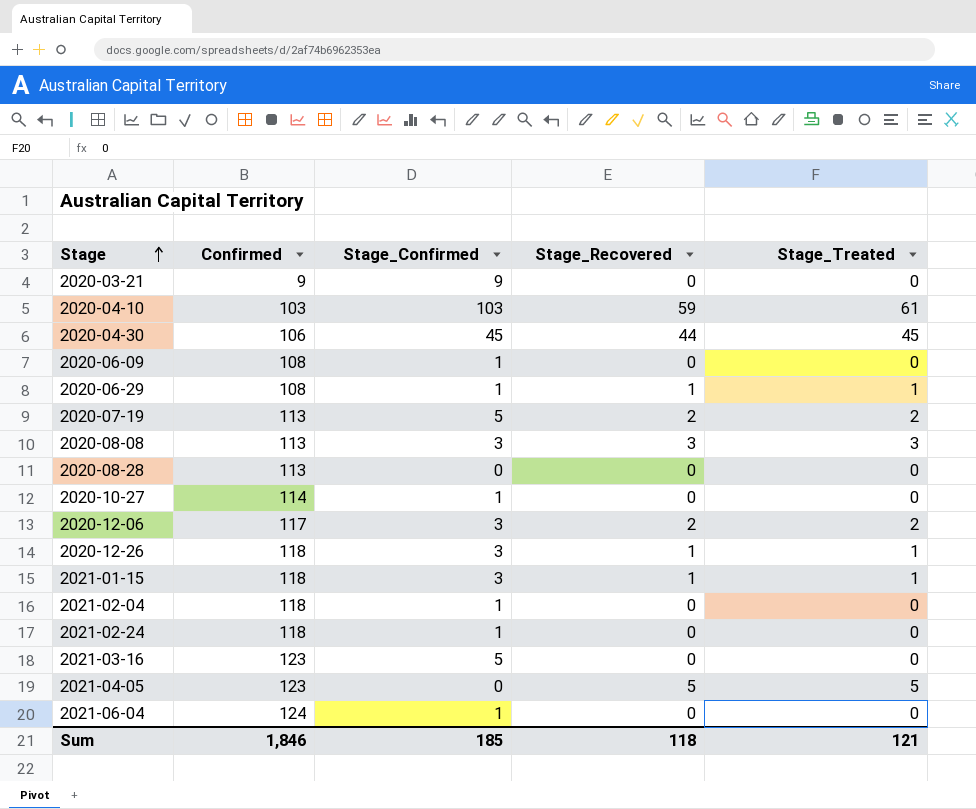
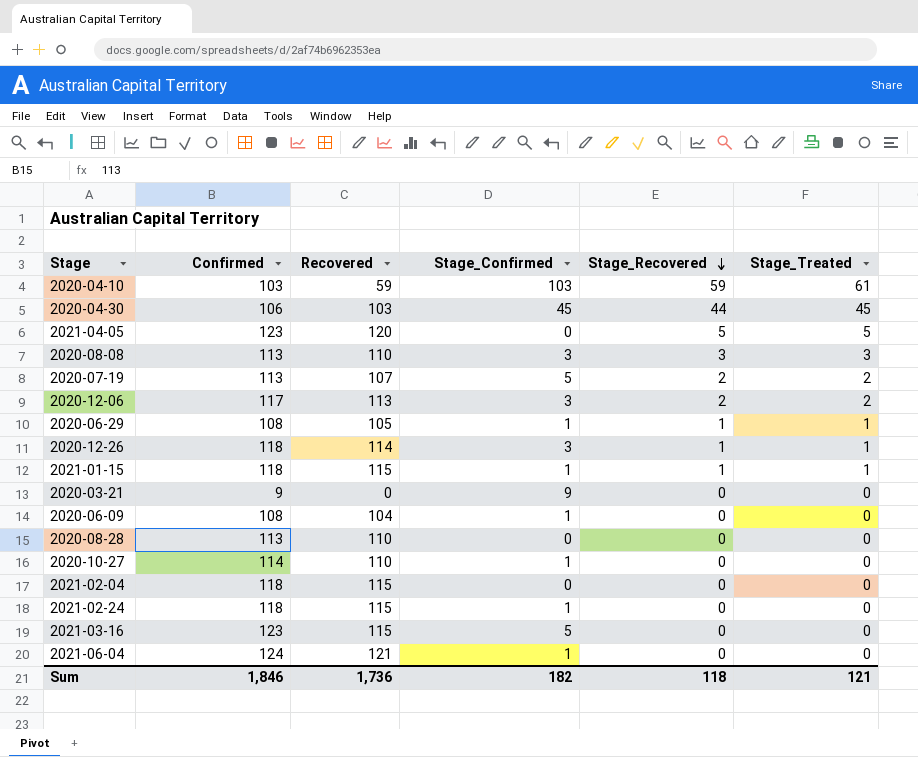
row order: Stage ascending -> Stage_Recovered descending
column Recovered | position: none -> 3
2021-01-15 | Stage_Confirmed: 3 -> 1
2021-02-04 | Stage_Confirmed: 1 -> 0
Sum | Stage_Confirmed: 185 -> 182

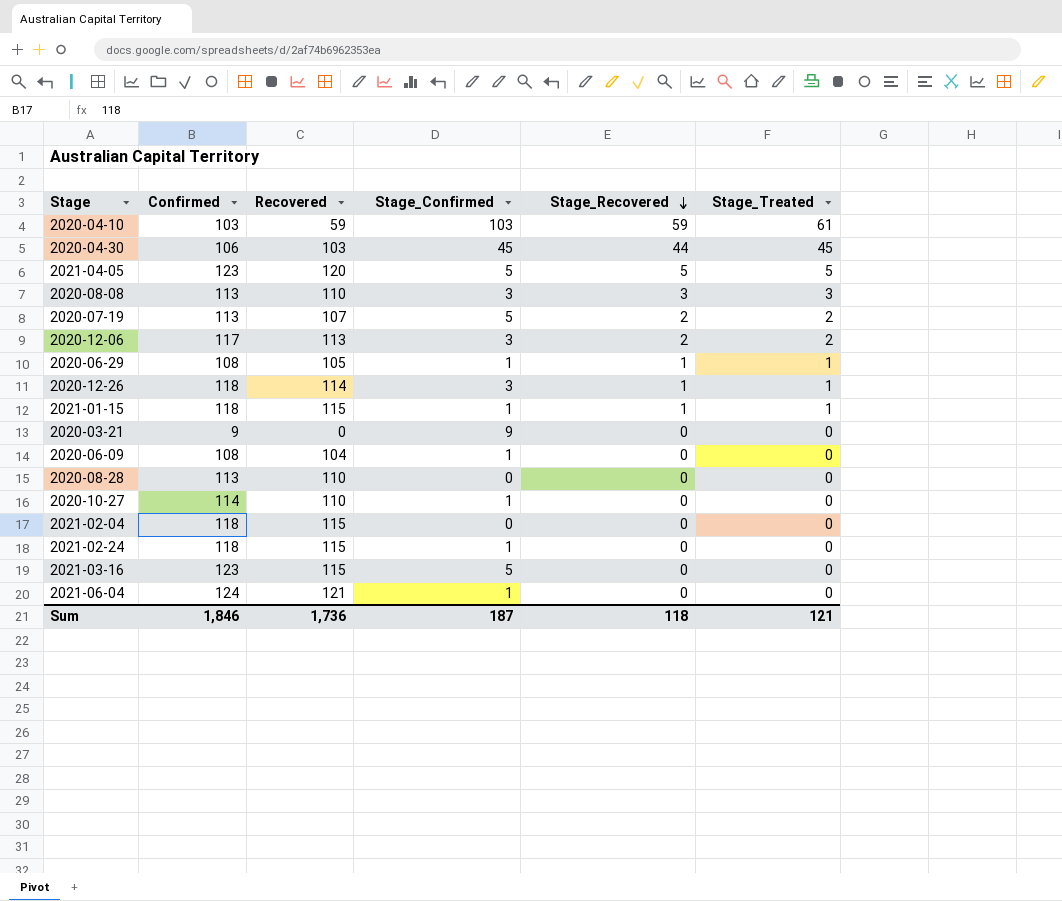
2021-04-05 | Stage_Confirmed: 0 -> 5
Sum | Stage_Confirmed: 182 -> 187

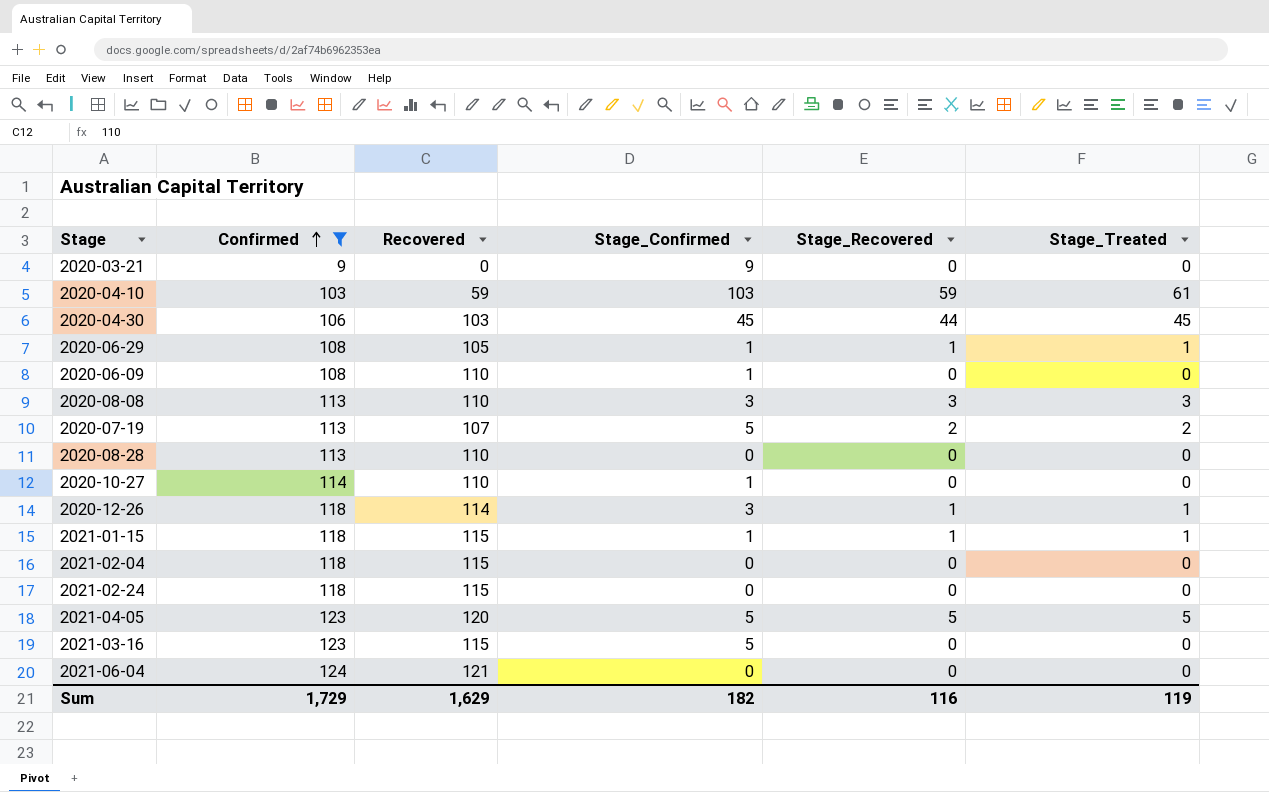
filter: none -> Confirmed != 117
row order: Stage_Recovered descending -> Confirmed ascending
2020-06-09 | Recovered: 104 -> 110
2021-02-24 | Stage_Confirmed: 1 -> 0
2021-06-04 | Stage_Confirmed: 1 -> 0
Sum | Confirmed: 1,846 -> 1,729
Sum | Recovered: 1,736 -> 1,629
Sum | Stage_Confirmed: 187 -> 182
Sum | Stage_Recovered: 118 -> 116
Sum | Stage_Treated: 121 -> 119

